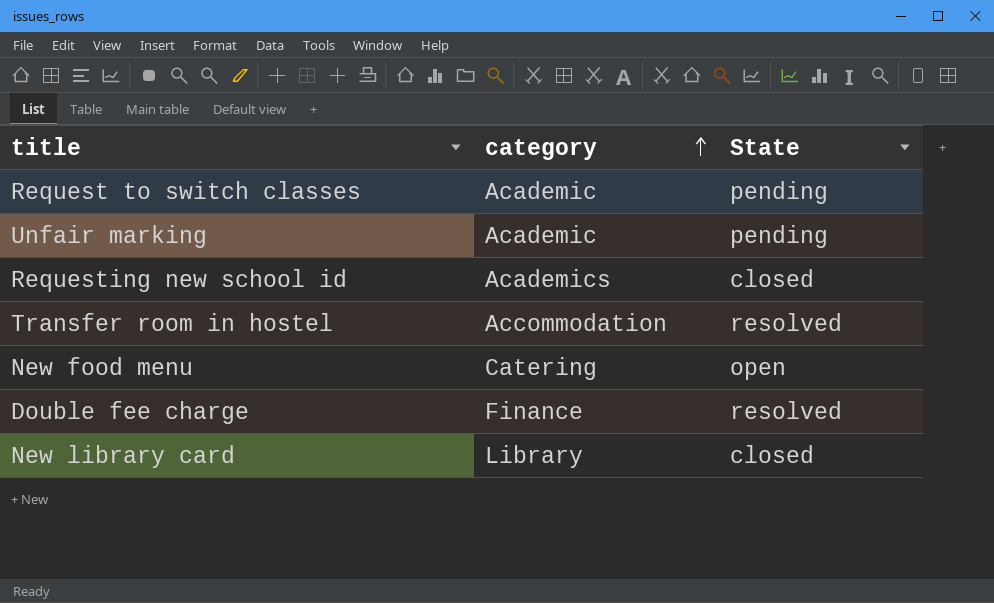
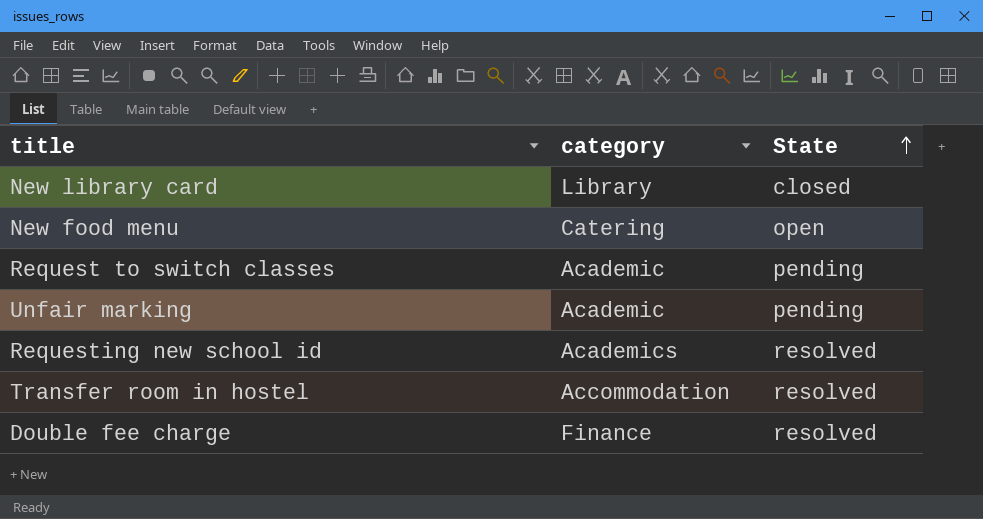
row order: category ascending -> State ascending
Requesting new school id | State: closed -> resolved

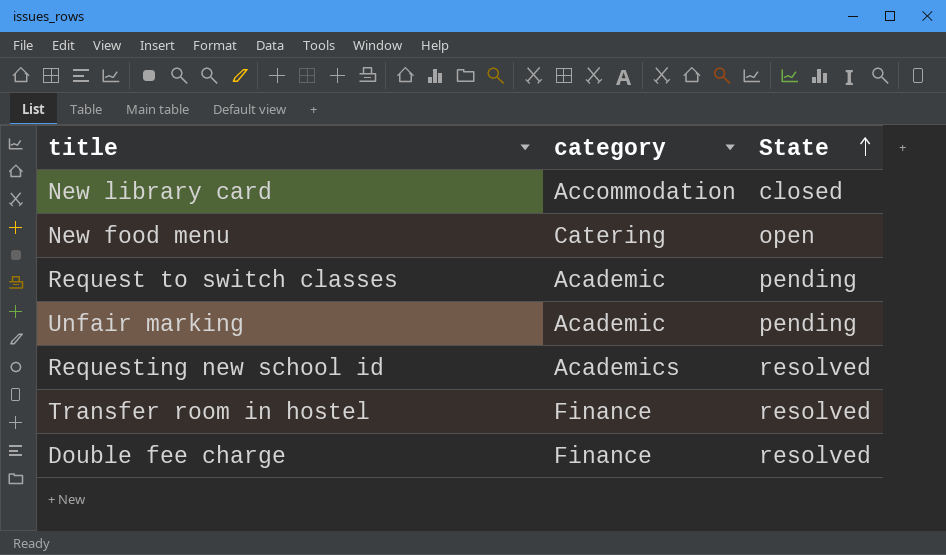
New library card | category: Library -> Accommodation
Transfer room in hostel | category: Accommodation -> Finance

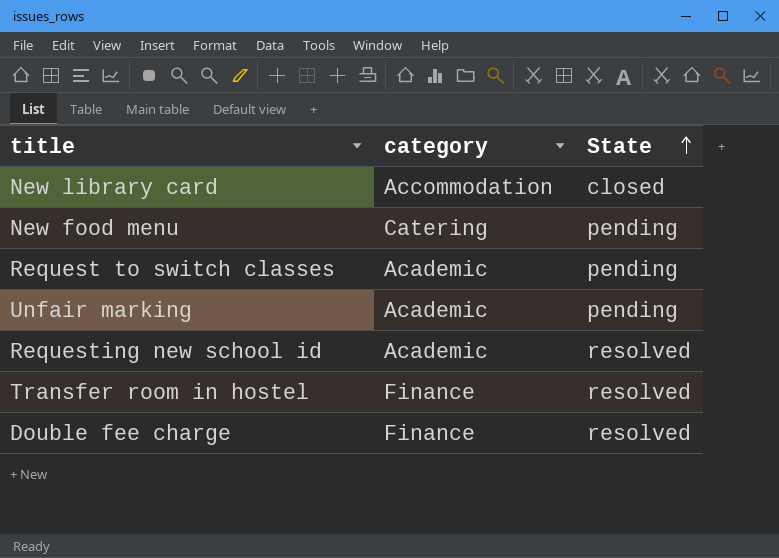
New food menu | State: open -> pending
Requesting new school id | category: Academics -> Academic

